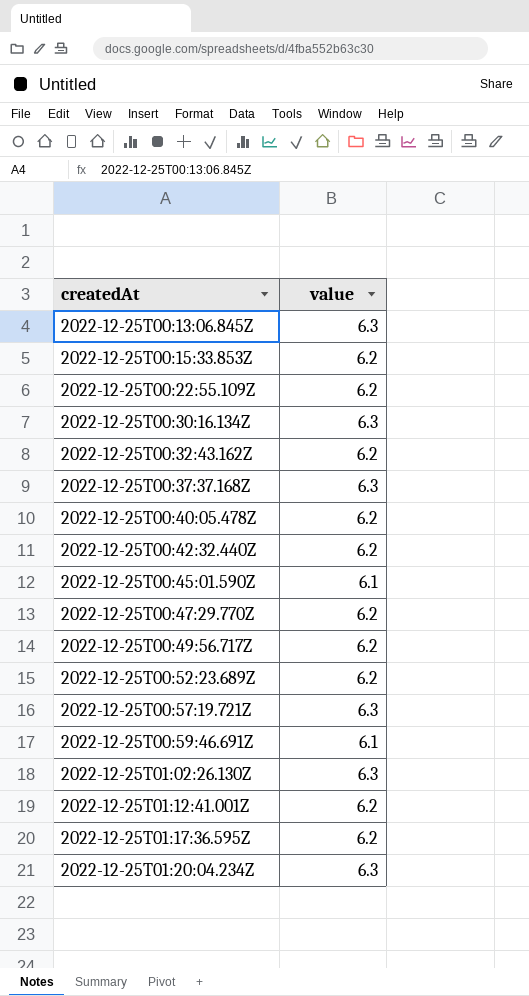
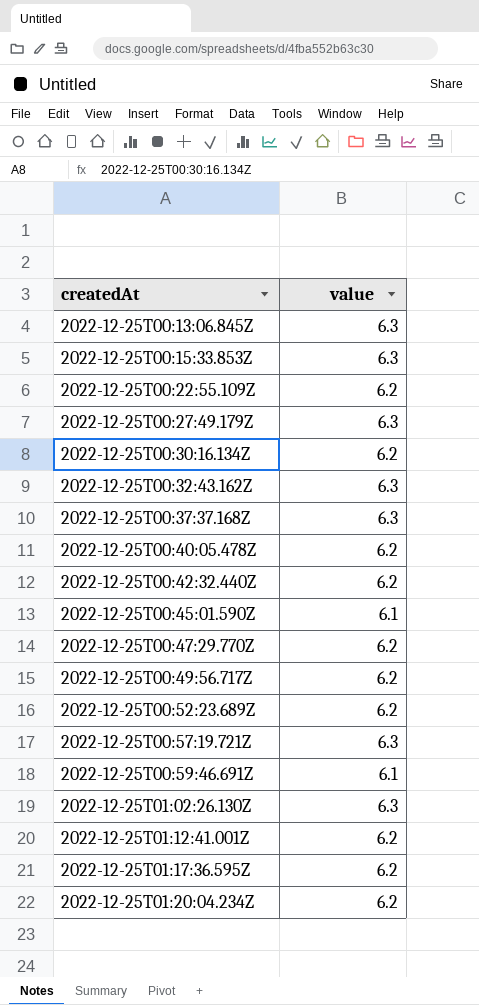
2022-12-25T00:15:33.853Z | value: 6.2 -> 6.3
row 2022-12-25T00:27:49.179Z: none -> 6.3
2022-12-25T00:30:16.134Z | value: 6.3 -> 6.2
2022-12-25T00:32:43.162Z | value: 6.2 -> 6.3
2022-12-25T01:20:04.234Z | value: 6.3 -> 6.2

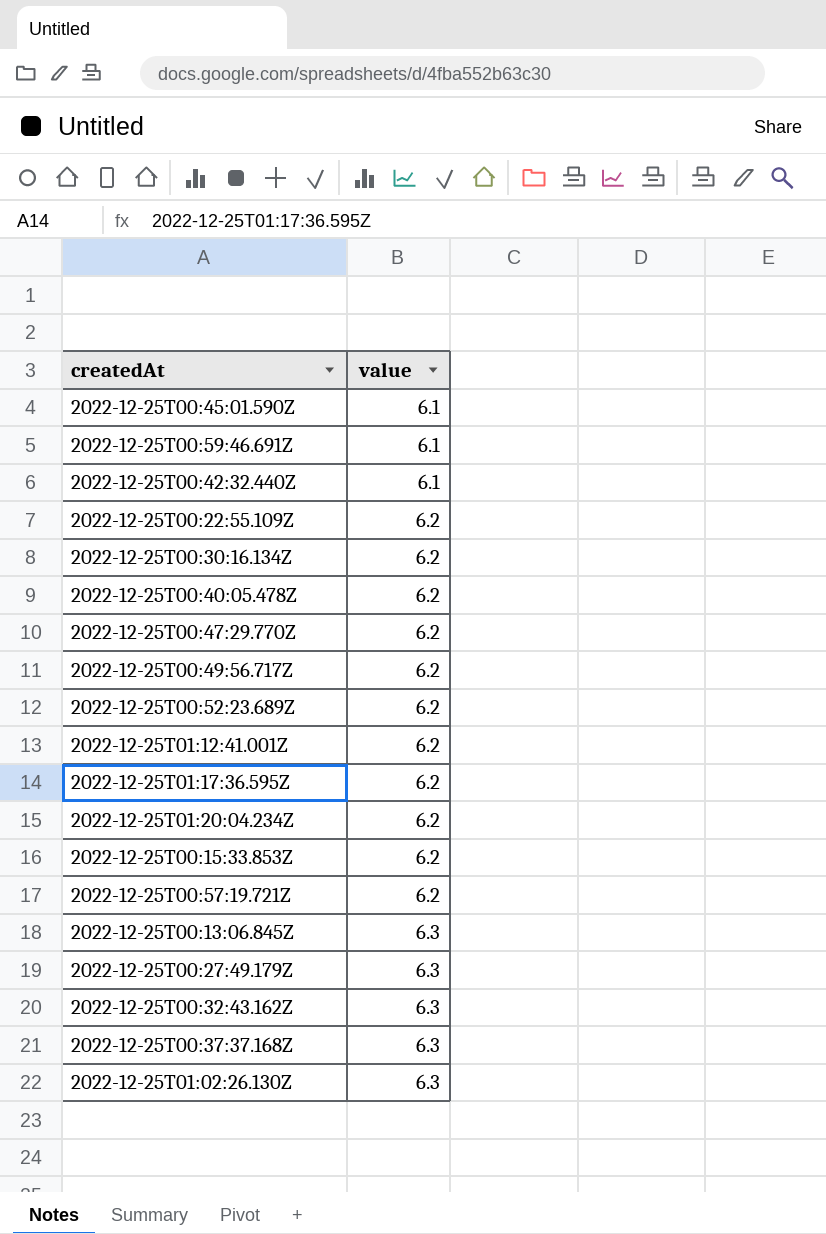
row order: createdAt ascending -> value ascending
2022-12-25T00:42:32.440Z | value: 6.2 -> 6.1
2022-12-25T00:15:33.853Z | value: 6.3 -> 6.2
2022-12-25T00:57:19.721Z | value: 6.3 -> 6.2

